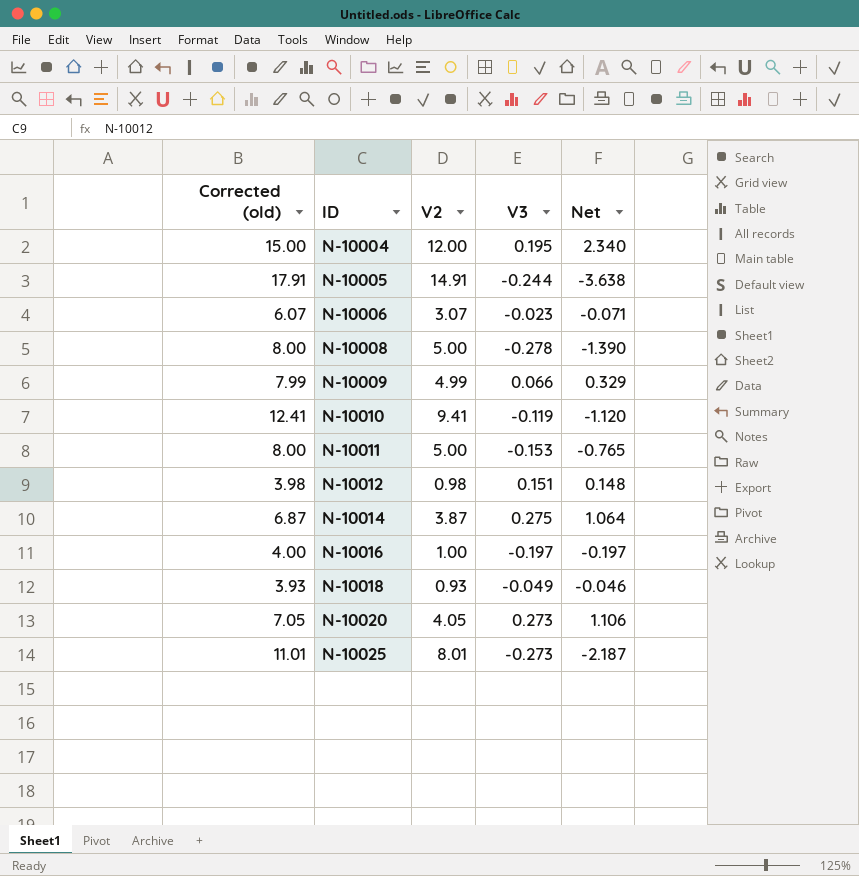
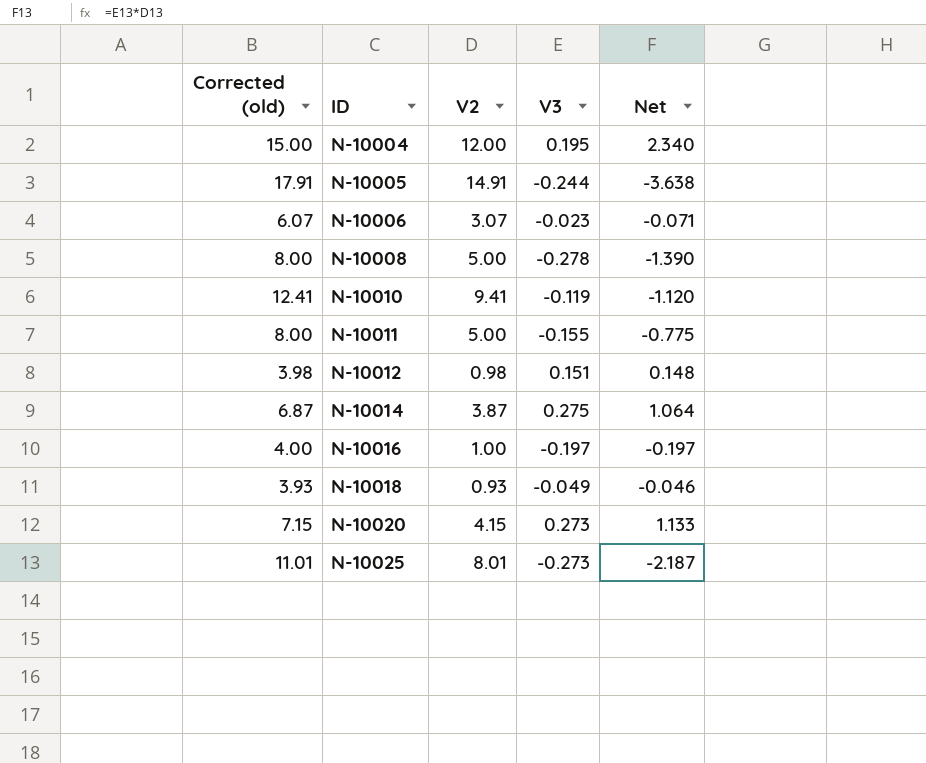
row N-10009: 7.99 | 4.99 | 0.066 | 0.329 -> none
N-10011 | V3: -0.153 -> -0.155
N-10011 | Net: -0.765 -> -0.775
N-10020 | Corrected (old): 7.05 -> 7.15
N-10020 | V2: 4.05 -> 4.15
N-10020 | Net: 1.106 -> 1.133

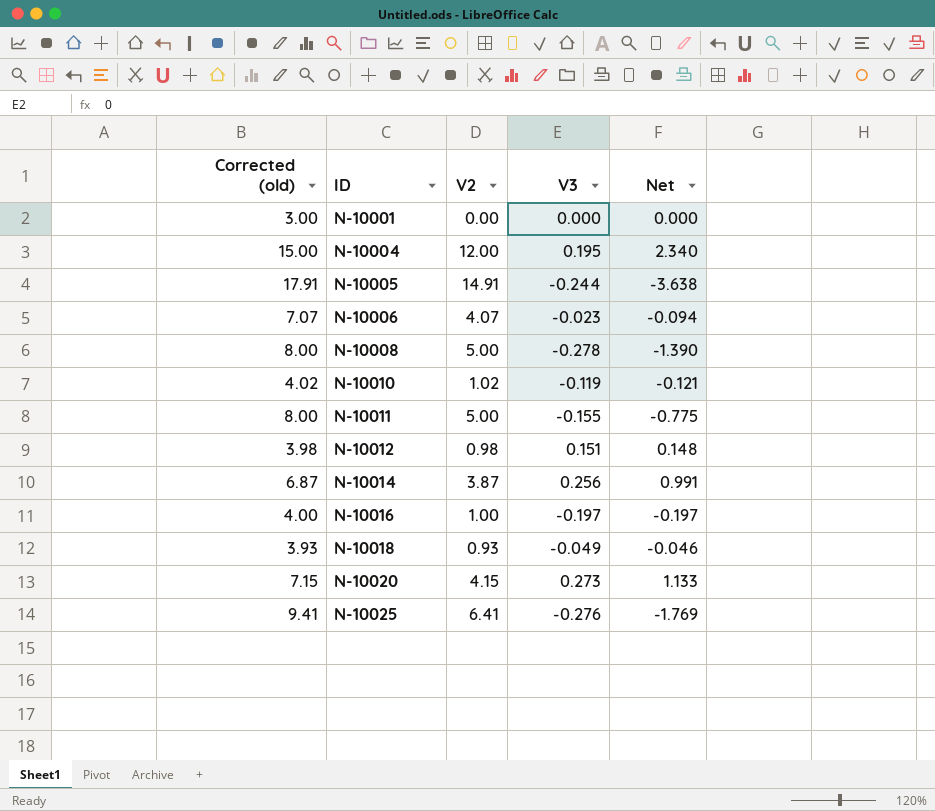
row N-10001: none -> 3.00 | 0.00 | 0.000 | 0.000
N-10006 | Corrected (old): 6.07 -> 7.07
N-10006 | V2: 3.07 -> 4.07
N-10006 | Net: -0.071 -> -0.094
N-10010 | Corrected (old): 12.41 -> 4.02
N-10010 | V2: 9.41 -> 1.02
N-10010 | Net: -1.120 -> -0.121
N-10014 | V3: 0.275 -> 0.256
N-10014 | Net: 1.064 -> 0.991
N-10025 | Corrected (old): 11.01 -> 9.41
N-10025 | V2: 8.01 -> 6.41
N-10025 | V3: -0.273 -> -0.276
N-10025 | Net: -2.187 -> -1.769

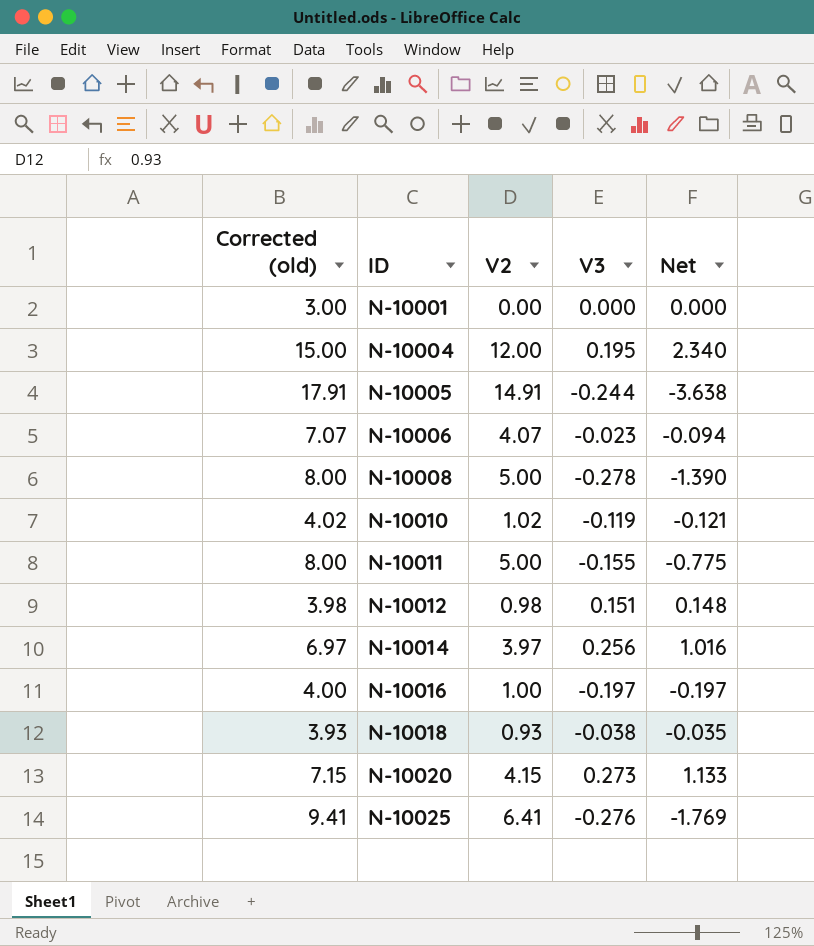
N-10014 | Corrected (old): 6.87 -> 6.97
N-10014 | V2: 3.87 -> 3.97
N-10014 | Net: 0.991 -> 1.016
N-10018 | V3: -0.049 -> -0.038
N-10018 | Net: -0.046 -> -0.035

